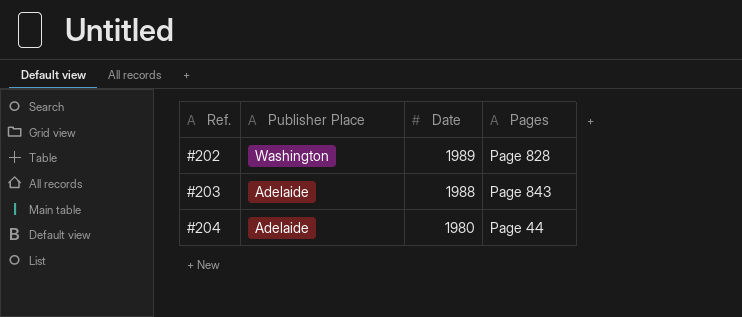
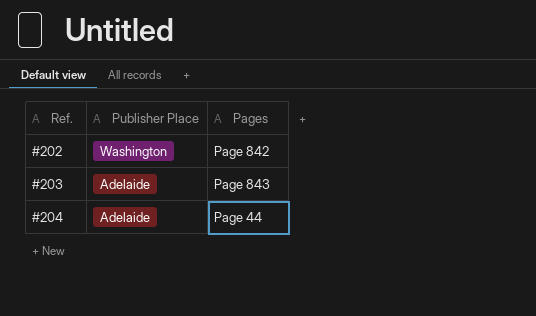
column Date | position: 3 -> none
#202 | Pages: Page 828 -> Page 842

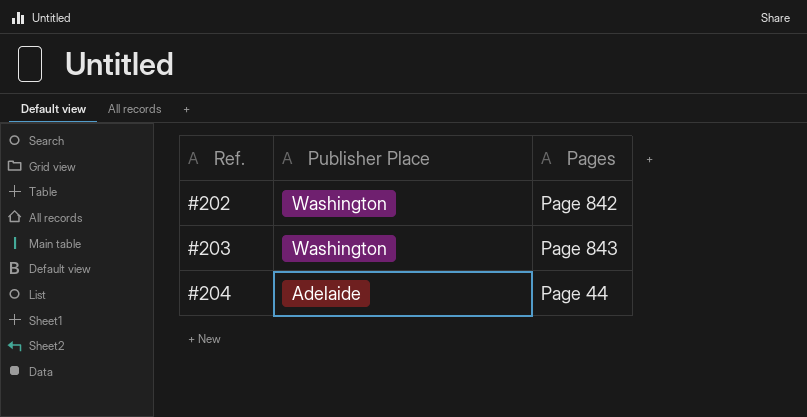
#203 | Publisher Place: Adelaide -> Washington

